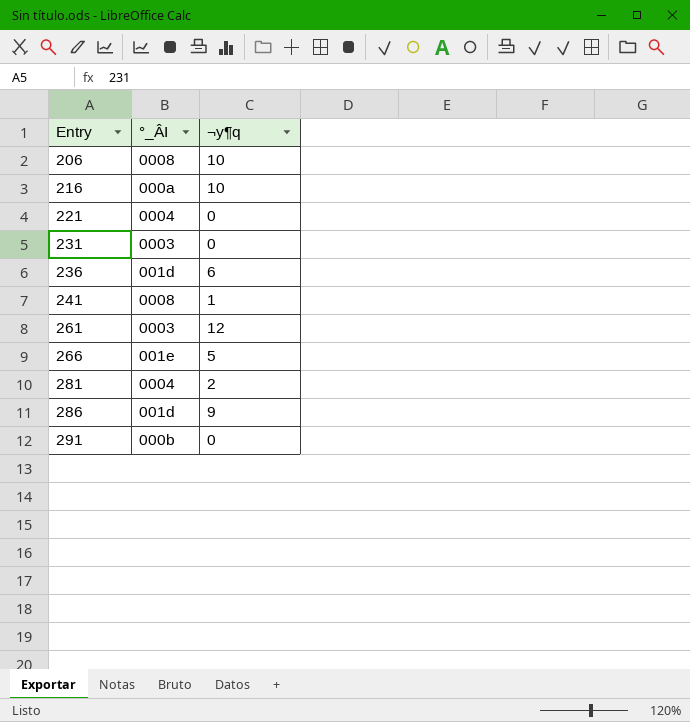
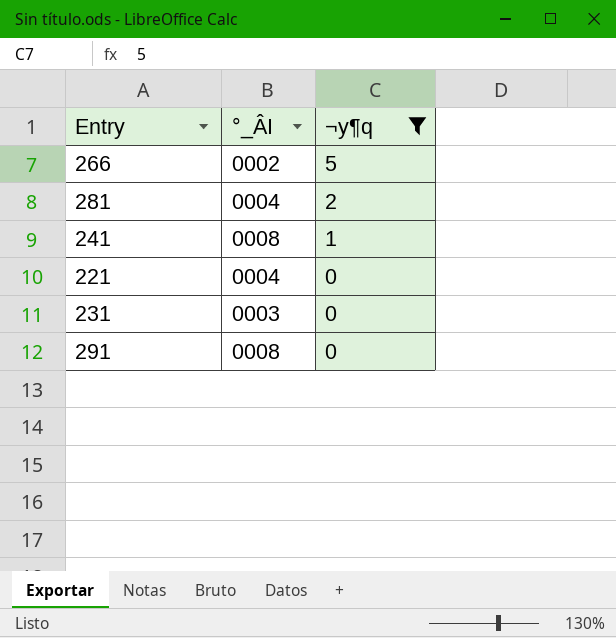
filter: none -> ¬y¶q <= 5
row order: Entry ascending -> ¬y¶q descending
266 | °_ÂI: 001e -> 0002
291 | °_ÂI: 000b -> 0008

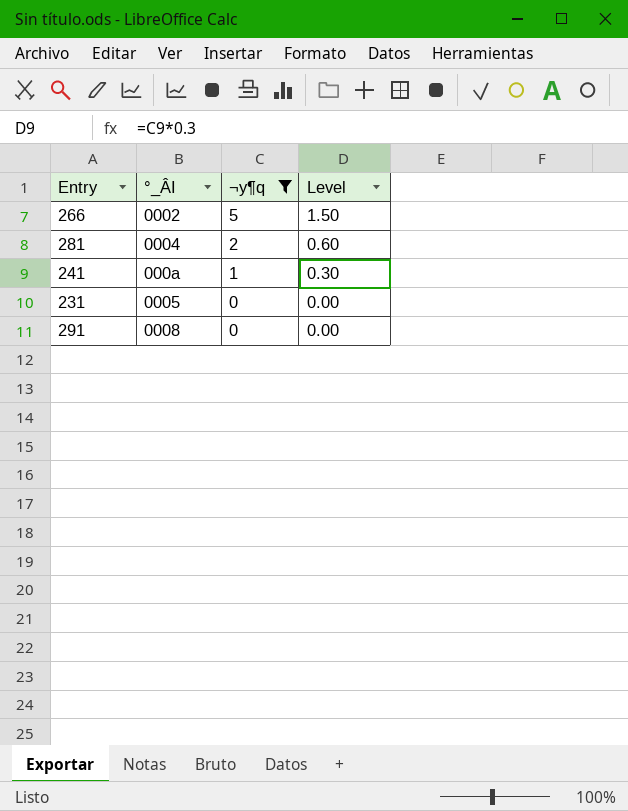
column Level | formula: none -> [¬y¶q] * 0.3
row 221: 0004 | 0 -> none
241 | °_ÂI: 0008 -> 000a
231 | °_ÂI: 0003 -> 0005

